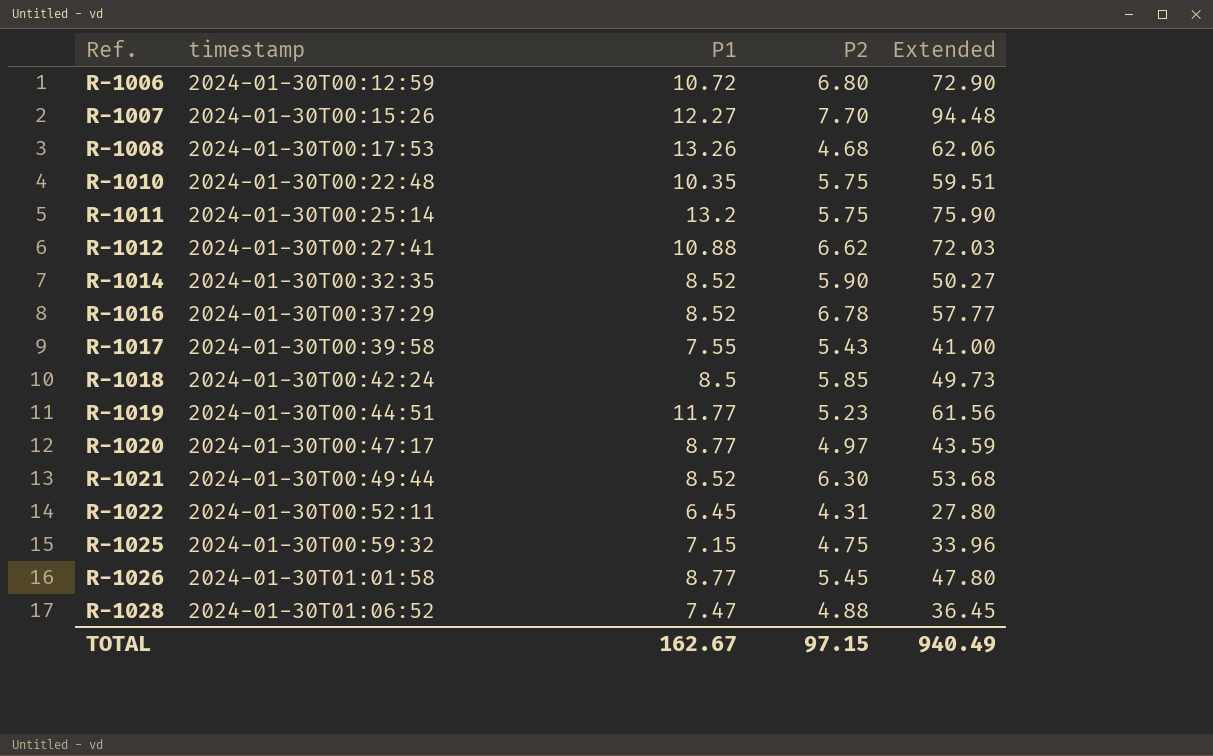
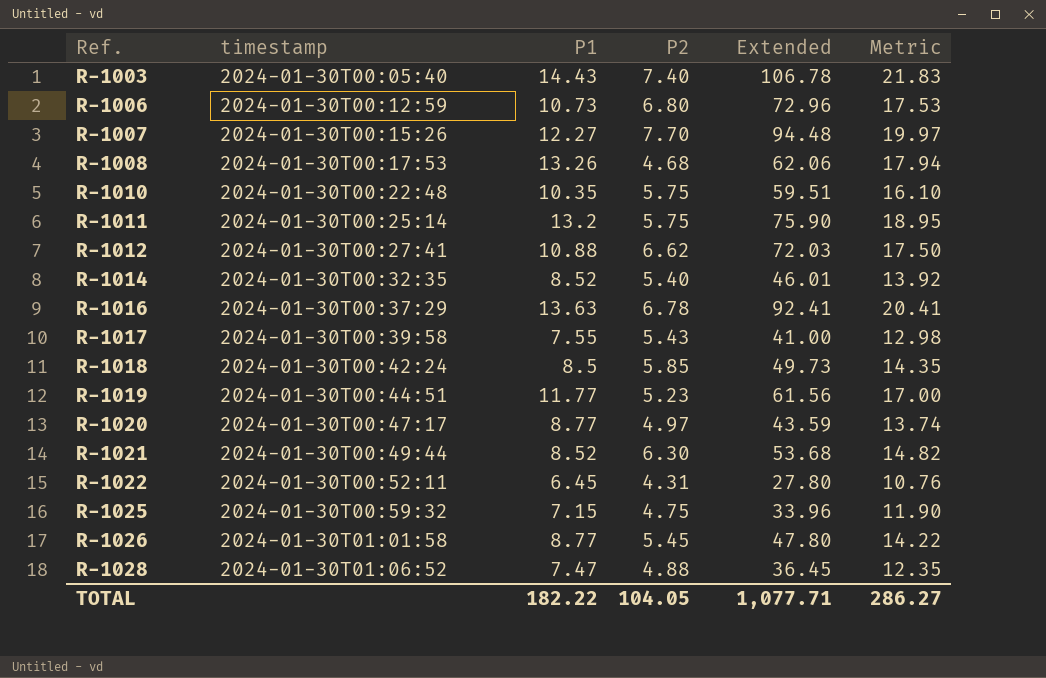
column Metric | formula: none -> [P1] + [P2]
row R-1003: none -> 2024-01-30T00:05:40 | 14.43 | 7.40 | 106.78 | 21.83
R-1006 | P1: 10.72 -> 10.73
R-1006 | Extended: 72.90 -> 72.96
R-1014 | P2: 5.90 -> 5.40
R-1014 | Extended: 50.27 -> 46.01
R-1016 | P1: 8.52 -> 13.63
R-1016 | Extended: 57.77 -> 92.41
TOTAL | P1: 162.67 -> 182.22
TOTAL | P2: 97.15 -> 104.05
TOTAL | Extended: 940.49 -> 1,077.71

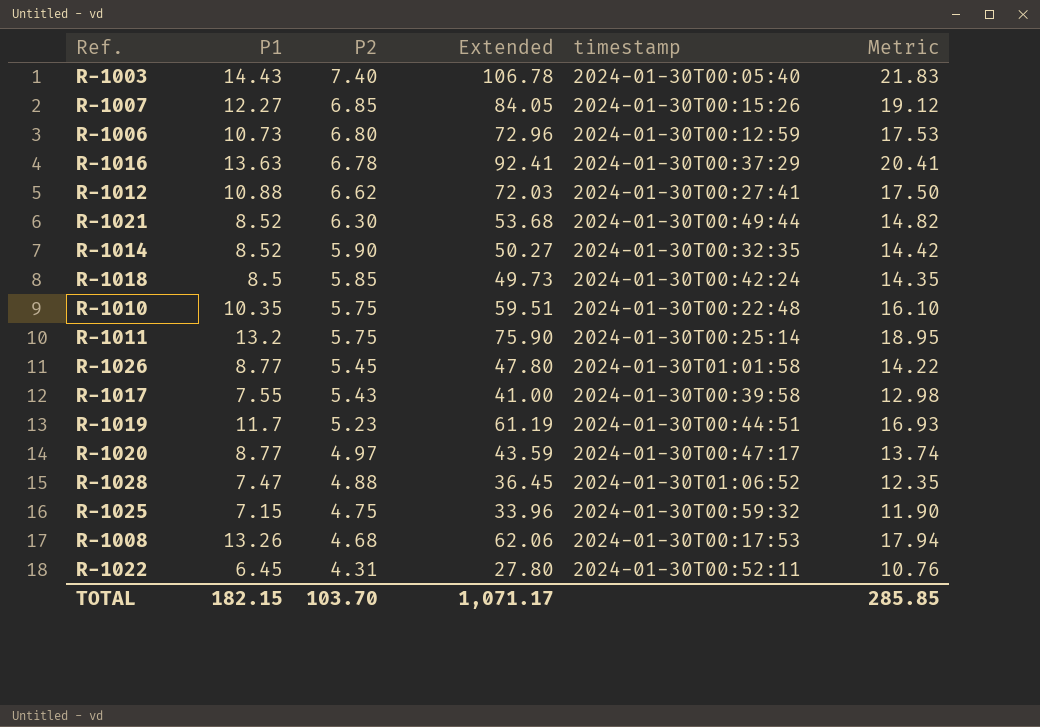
row order: Ref. ascending -> P2 descending
column timestamp | position: 2 -> 5
R-1007 | P2: 7.70 -> 6.85
R-1007 | Extended: 94.48 -> 84.05
R-1007 | Metric: 19.97 -> 19.12
R-1014 | P2: 5.40 -> 5.90
R-1014 | Extended: 46.01 -> 50.27
R-1014 | Metric: 13.92 -> 14.42
R-1019 | P1: 11.77 -> 11.7
R-1019 | Extended: 61.56 -> 61.19
R-1019 | Metric: 17.00 -> 16.93
TOTAL | P1: 182.22 -> 182.15
TOTAL | P2: 104.05 -> 103.70
TOTAL | Extended: 1,077.71 -> 1,071.17
TOTAL | Metric: 286.27 -> 285.85

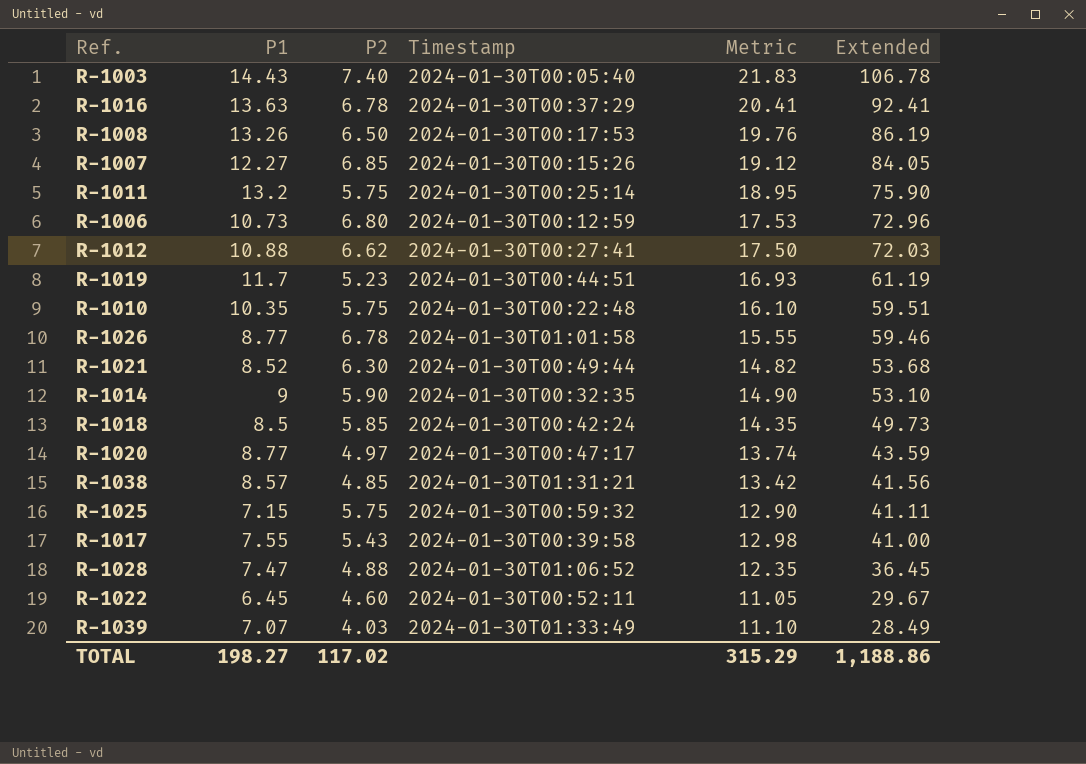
row order: P2 descending -> Extended descending
column name: timestamp -> Timestamp
column Extended | position: 4 -> 6
R-1008 | P2: 4.68 -> 6.50
R-1008 | Metric: 17.94 -> 19.76
R-1008 | Extended: 62.06 -> 86.19
R-1026 | P2: 5.45 -> 6.78
R-1026 | Metric: 14.22 -> 15.55
R-1026 | Extended: 47.80 -> 59.46
R-1014 | P1: 8.52 -> 9
R-1014 | Metric: 14.42 -> 14.90
R-1014 | Extended: 50.27 -> 53.10
row R-1038: none -> 8.57 | 4.85 | 2024-01-30T01:31:21 | 13.42 | 41.56
R-1025 | P2: 4.75 -> 5.75
R-1025 | Metric: 11.90 -> 12.90
R-1025 | Extended: 33.96 -> 41.11
R-1022 | P2: 4.31 -> 4.60
R-1022 | Metric: 10.76 -> 11.05
R-1022 | Extended: 27.80 -> 29.67
row R-1039: none -> 7.07 | 4.03 | 2024-01-30T01:33:49 | 11.10 | 28.49
TOTAL | P1: 182.15 -> 198.27
TOTAL | P2: 103.70 -> 117.02
TOTAL | Metric: 285.85 -> 315.29
TOTAL | Extended: 1,071.17 -> 1,188.86

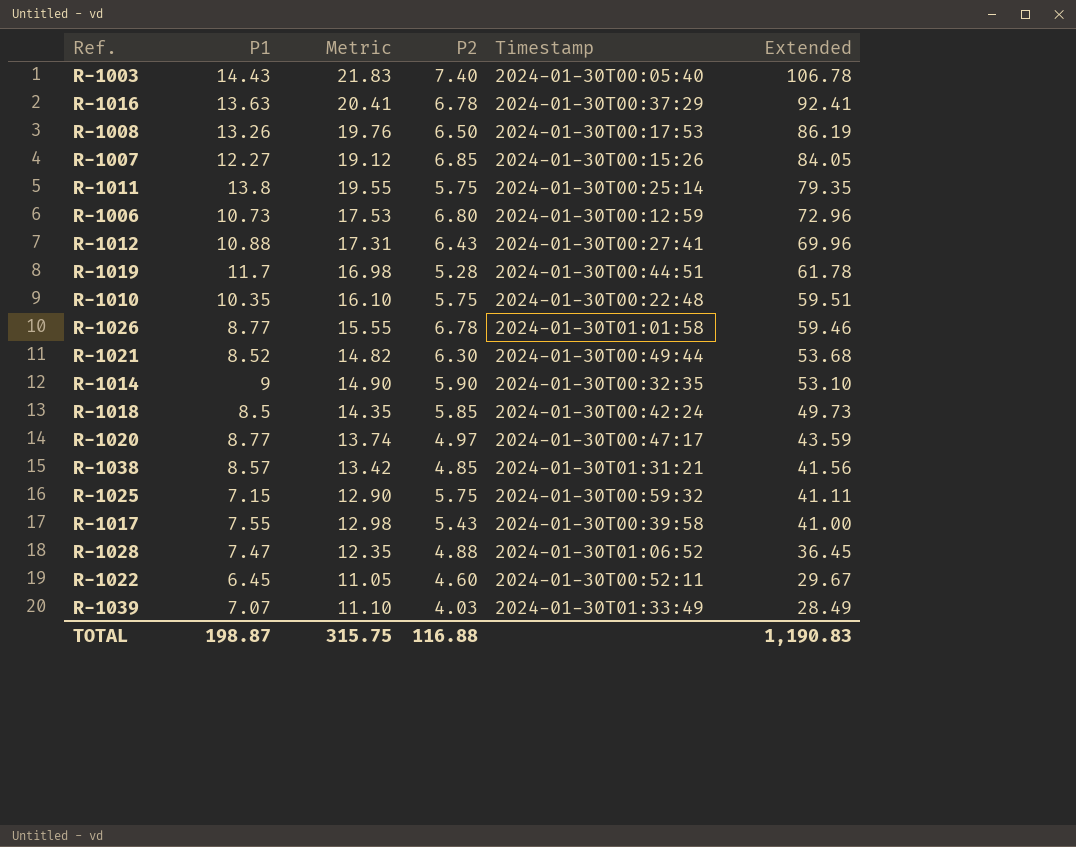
column Metric | position: 5 -> 3
R-1011 | P1: 13.2 -> 13.8
R-1011 | Metric: 18.95 -> 19.55
R-1011 | Extended: 75.90 -> 79.35
R-1012 | Metric: 17.50 -> 17.31
R-1012 | P2: 6.62 -> 6.43
R-1012 | Extended: 72.03 -> 69.96
R-1019 | Metric: 16.93 -> 16.98
R-1019 | P2: 5.23 -> 5.28
R-1019 | Extended: 61.19 -> 61.78
TOTAL | P1: 198.27 -> 198.87
TOTAL | Metric: 315.29 -> 315.75
TOTAL | P2: 117.02 -> 116.88
TOTAL | Extended: 1,188.86 -> 1,190.83

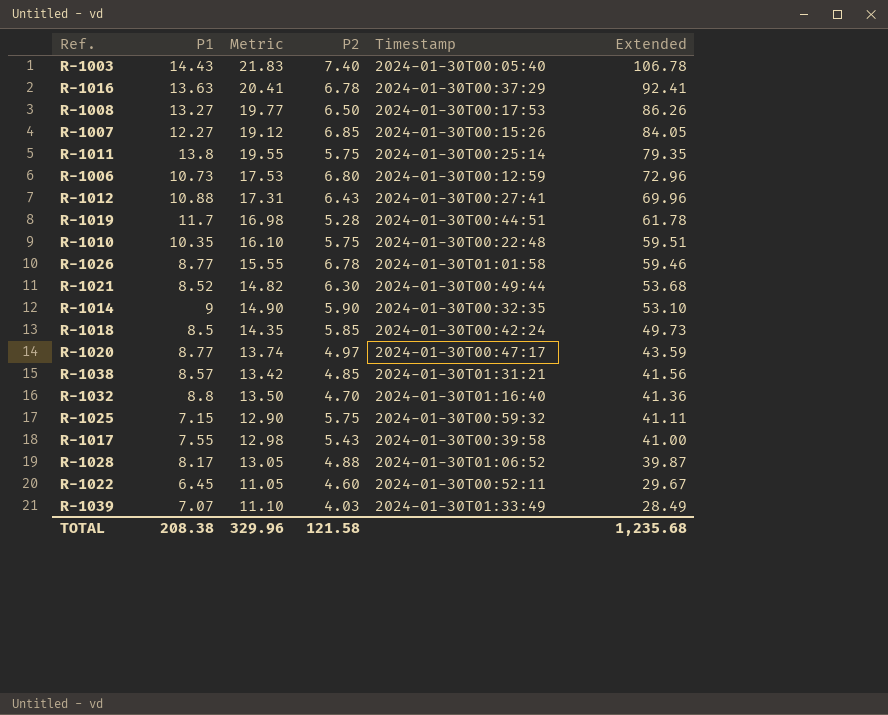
R-1008 | P1: 13.26 -> 13.27
R-1008 | Metric: 19.76 -> 19.77
R-1008 | Extended: 86.19 -> 86.26
row R-1032: none -> 8.8 | 13.50 | 4.70 | 2024-01-30T01:16:40 | 41.36
R-1028 | P1: 7.47 -> 8.17
R-1028 | Metric: 12.35 -> 13.05
R-1028 | Extended: 36.45 -> 39.87
TOTAL | P1: 198.87 -> 208.38
TOTAL | Metric: 315.75 -> 329.96
TOTAL | P2: 116.88 -> 121.58
TOTAL | Extended: 1,190.83 -> 1,235.68

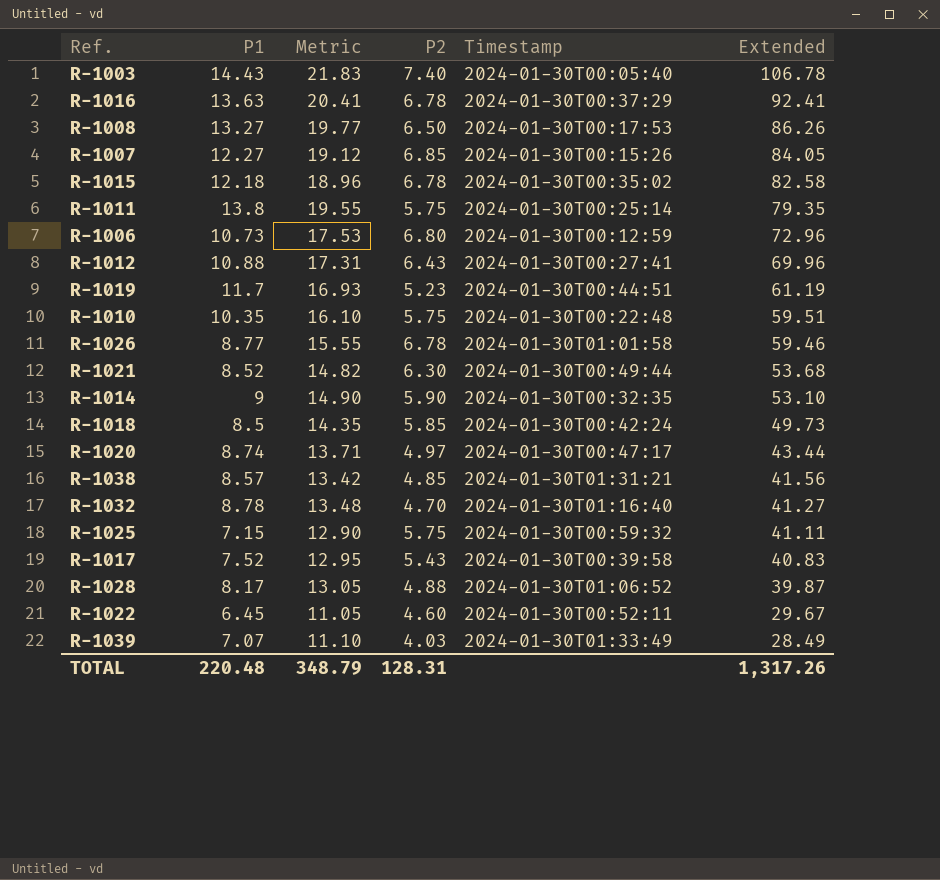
row R-1015: none -> 12.18 | 18.96 | 6.78 | 2024-01-30T00:35:02 | 82.58
R-1019 | Metric: 16.98 -> 16.93
R-1019 | P2: 5.28 -> 5.23
R-1019 | Extended: 61.78 -> 61.19
R-1020 | P1: 8.77 -> 8.74
R-1020 | Metric: 13.74 -> 13.71
R-1020 | Extended: 43.59 -> 43.44
R-1032 | P1: 8.8 -> 8.78
R-1032 | Metric: 13.50 -> 13.48
R-1032 | Extended: 41.36 -> 41.27
R-1017 | P1: 7.55 -> 7.52
R-1017 | Metric: 12.98 -> 12.95
R-1017 | Extended: 41.00 -> 40.83
TOTAL | P1: 208.38 -> 220.48
TOTAL | Metric: 329.96 -> 348.79
TOTAL | P2: 121.58 -> 128.31
TOTAL | Extended: 1,235.68 -> 1,317.26

